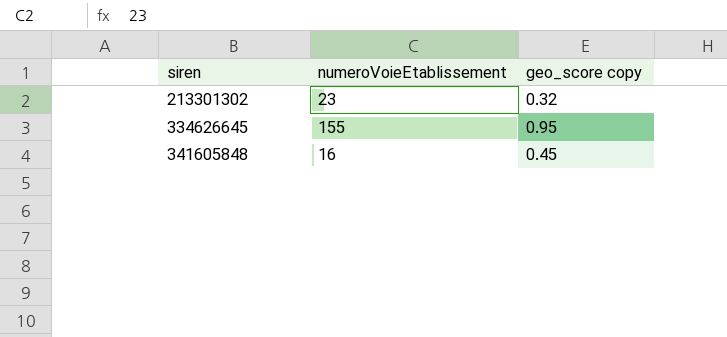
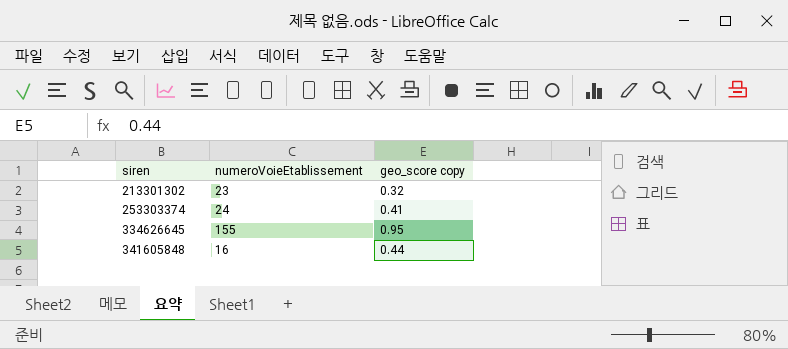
row 253303374: none -> 24 | 0.41
341605848 | geo_score copy: 0.45 -> 0.44

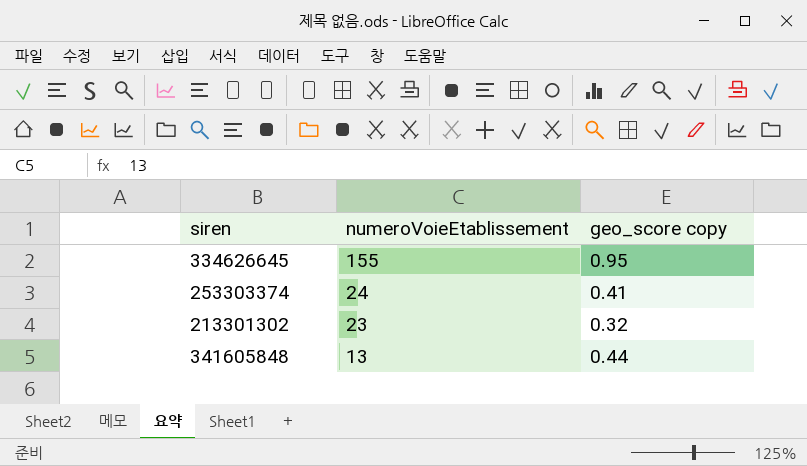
row order: siren ascending -> numeroVoieEtablissement descending
341605848 | numeroVoieEtablissement: 16 -> 13

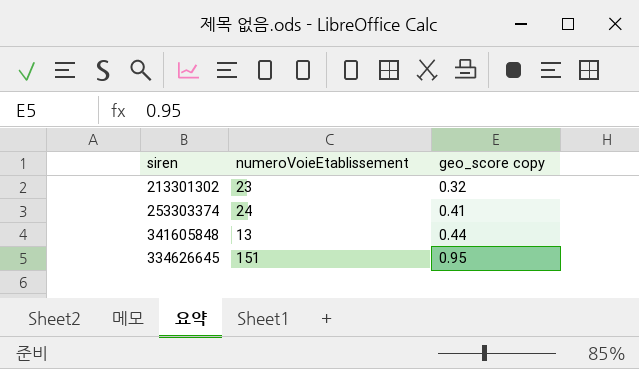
row order: numeroVoieEtablissement descending -> geo_score copy ascending
334626645 | numeroVoieEtablissement: 155 -> 151

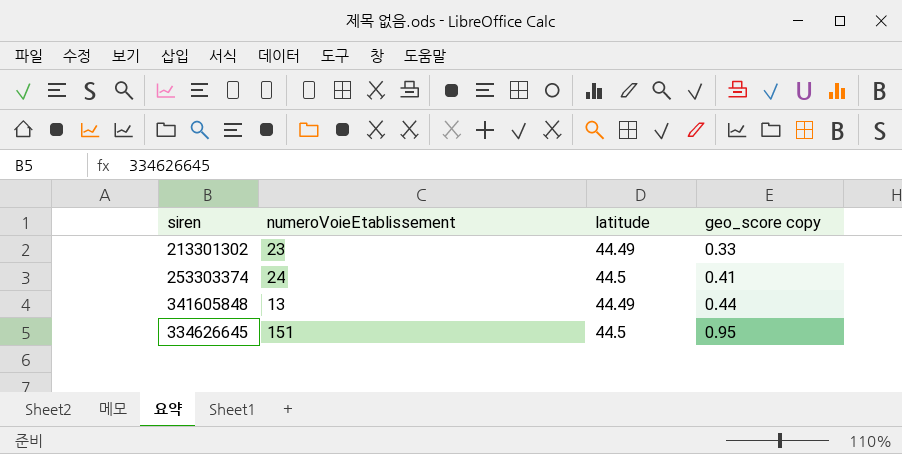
column latitude | position: none -> 3
213301302 | geo_score copy: 0.32 -> 0.33

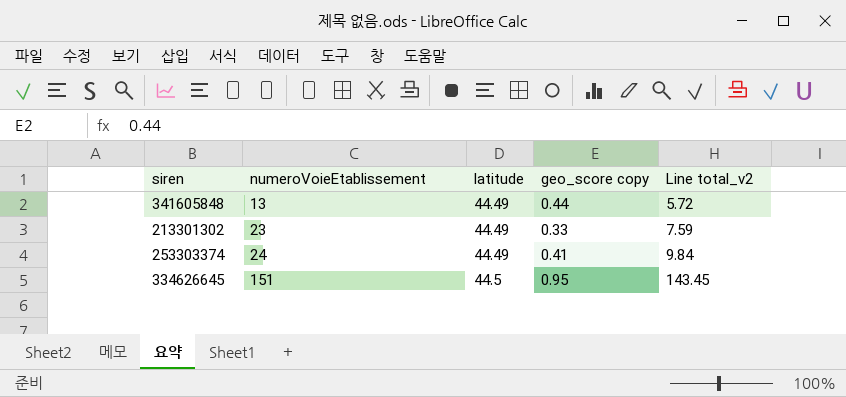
row order: geo_score copy ascending -> numeroVoieEtablissement ascending
column Line total_v2 | formula: none -> [numeroVoieEtablissement] * [geo_score copy]
253303374 | latitude: 44.5 -> 44.49

